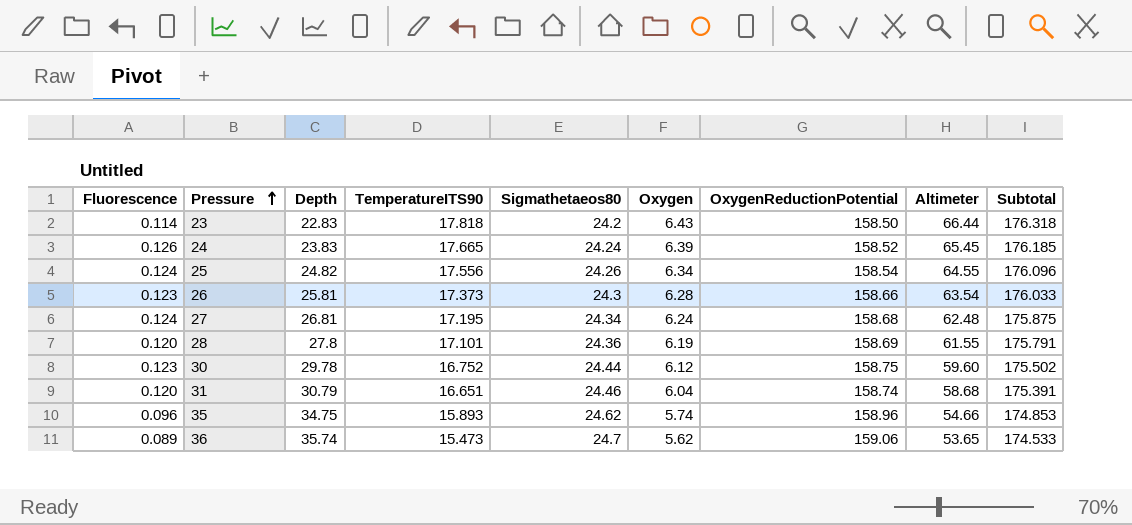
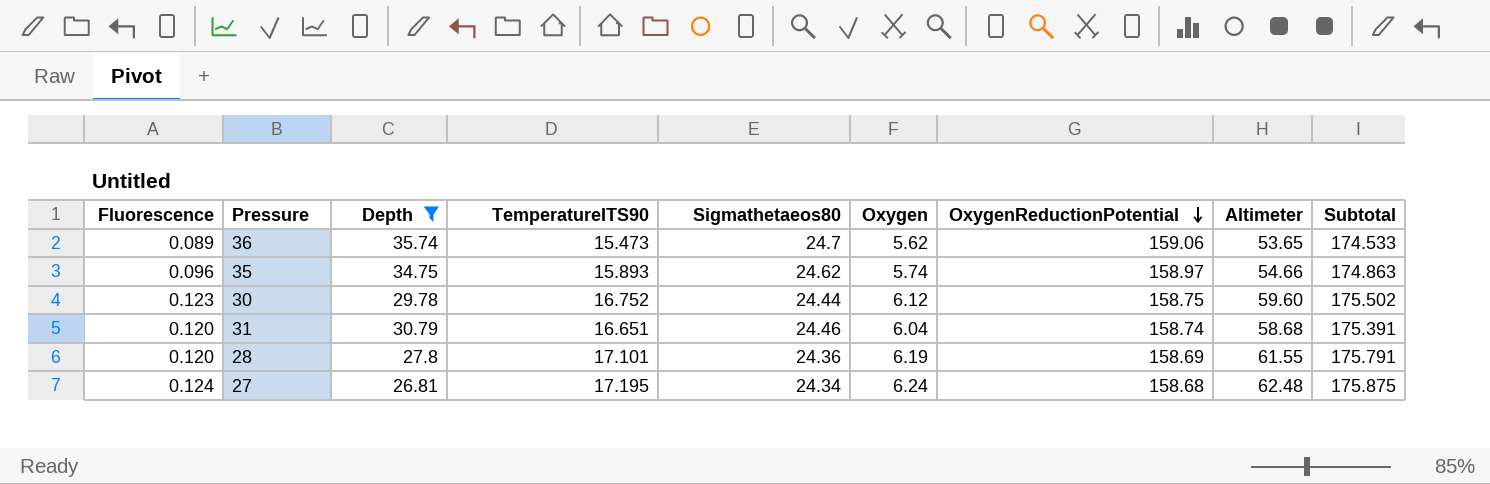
filter: none -> Depth >= 26.81
row order: Pressure ascending -> OxygenReductionPotential descending
35 | OxygenReductionPotential: 158.96 -> 158.97
35 | Subtotal: 174.853 -> 174.863

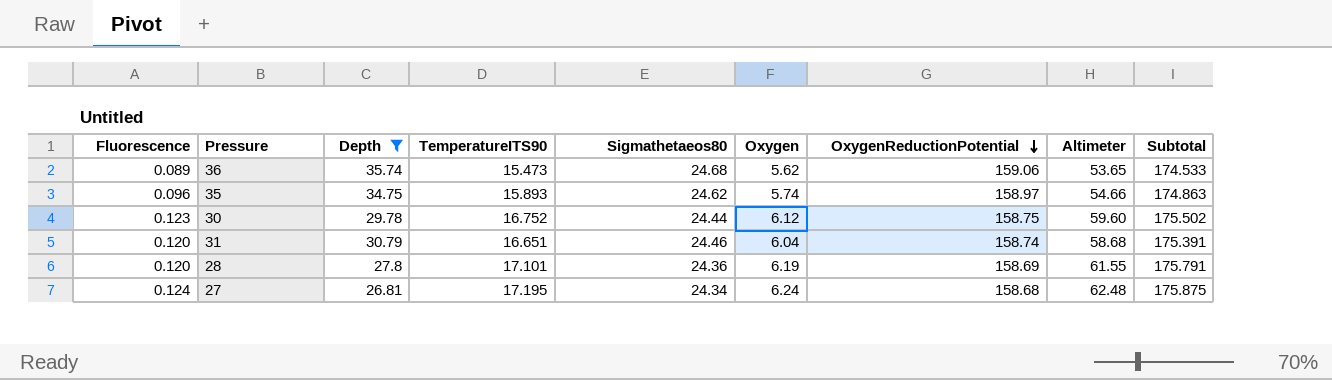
36 | Sigmathetaeos80: 24.7 -> 24.68

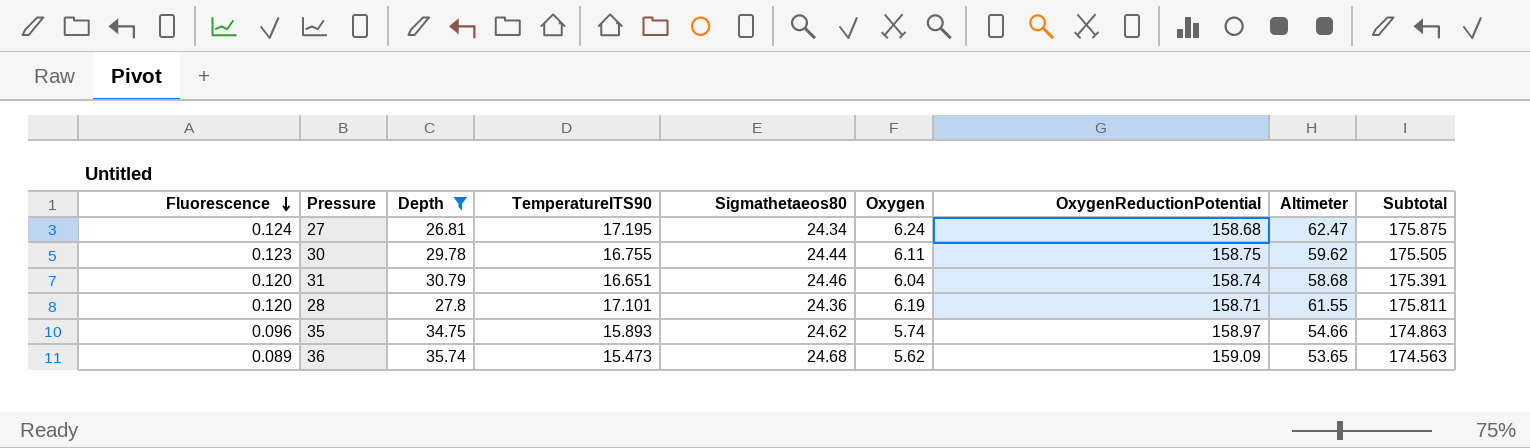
row order: OxygenReductionPotential descending -> Fluorescence descending
27 | Altimeter: 62.48 -> 62.47
30 | TemperatureITS90: 16.752 -> 16.755
30 | Oxygen: 6.12 -> 6.11
30 | Altimeter: 59.60 -> 59.62
30 | Subtotal: 175.502 -> 175.505
28 | OxygenReductionPotential: 158.69 -> 158.71
28 | Subtotal: 175.791 -> 175.811
36 | OxygenReductionPotential: 159.06 -> 159.09
36 | Subtotal: 174.533 -> 174.563

